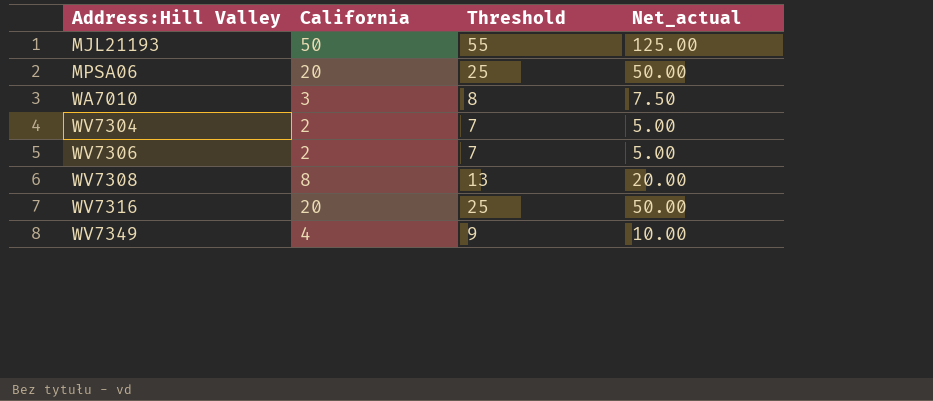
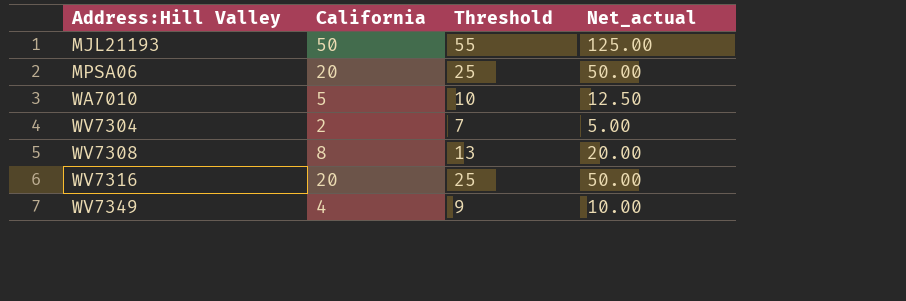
row WV7306: 2 | 7 | 5.00 -> none
WA7010 | California: 3 -> 5
WA7010 | Threshold: 8 -> 10
WA7010 | Net_actual: 7.50 -> 12.50

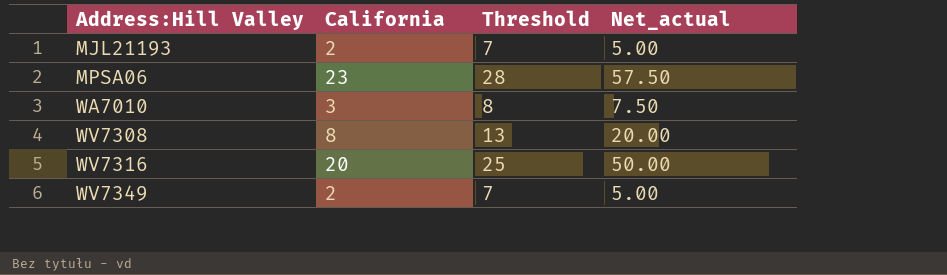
row WV7304: 2 | 7 | 5.00 -> none
MJL21193 | California: 50 -> 2
MJL21193 | Threshold: 55 -> 7
MJL21193 | Net_actual: 125.00 -> 5.00
MPSA06 | California: 20 -> 23
MPSA06 | Threshold: 25 -> 28
MPSA06 | Net_actual: 50.00 -> 57.50
WA7010 | California: 5 -> 3
WA7010 | Threshold: 10 -> 8
WA7010 | Net_actual: 12.50 -> 7.50
WV7349 | California: 4 -> 2
WV7349 | Threshold: 9 -> 7
WV7349 | Net_actual: 10.00 -> 5.00

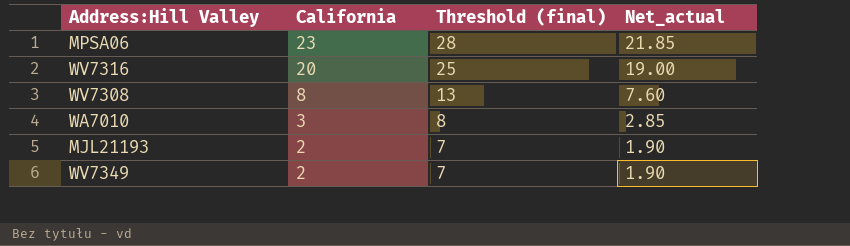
row order: Address:Hill Valley ascending -> California descending
column name: Threshold -> Threshold (final)
column Net_actual | formula: [California] * 2.5 -> [California] * 0.95

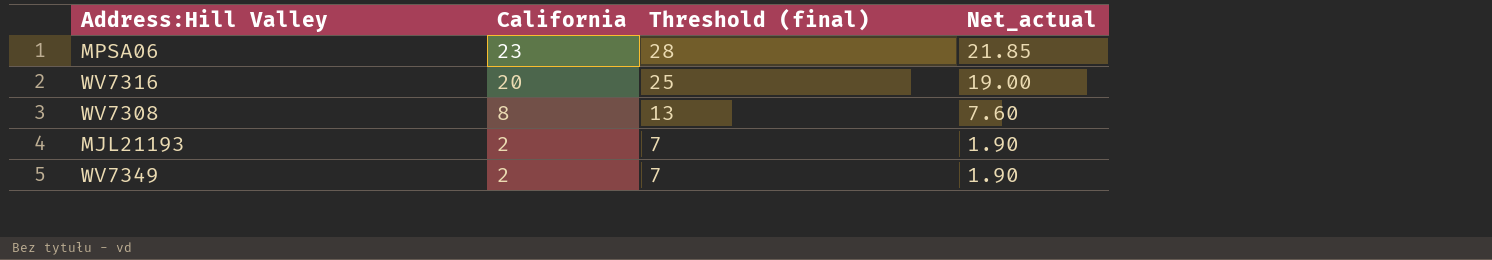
row WA7010: 3 | 8 | 2.85 -> none

